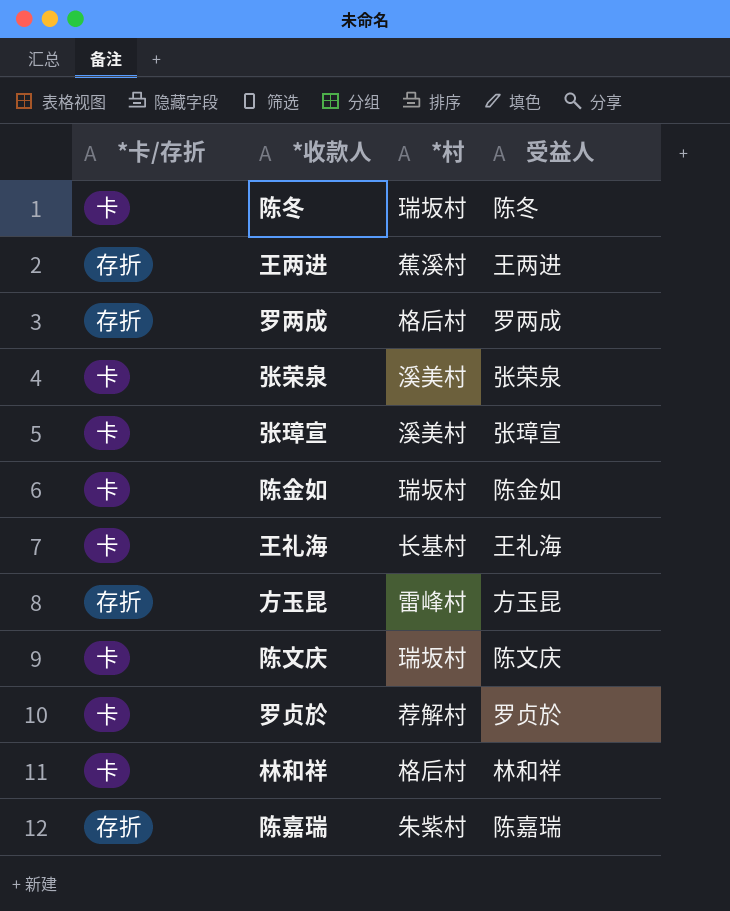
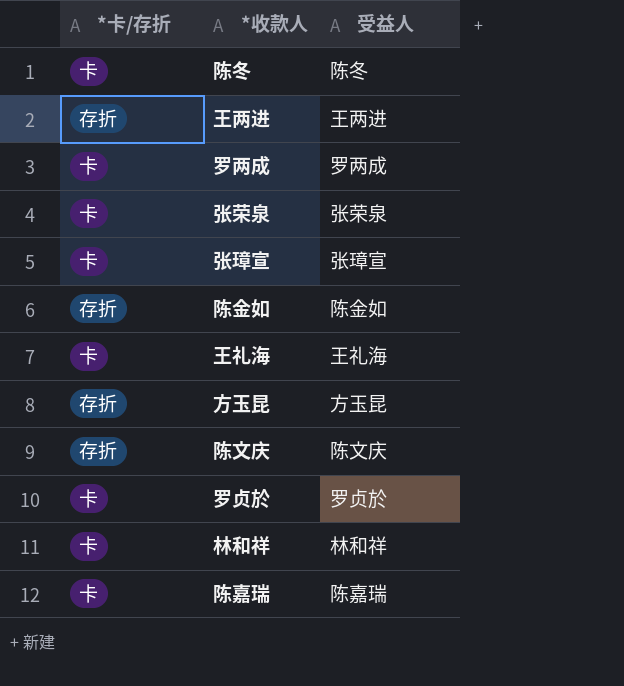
column *村 | position: 3 -> none
罗两成 | *卡/存折: 存折 -> 卡
陈金如 | *卡/存折: 卡 -> 存折
陈文庆 | *卡/存折: 卡 -> 存折
陈嘉瑞 | *卡/存折: 存折 -> 卡

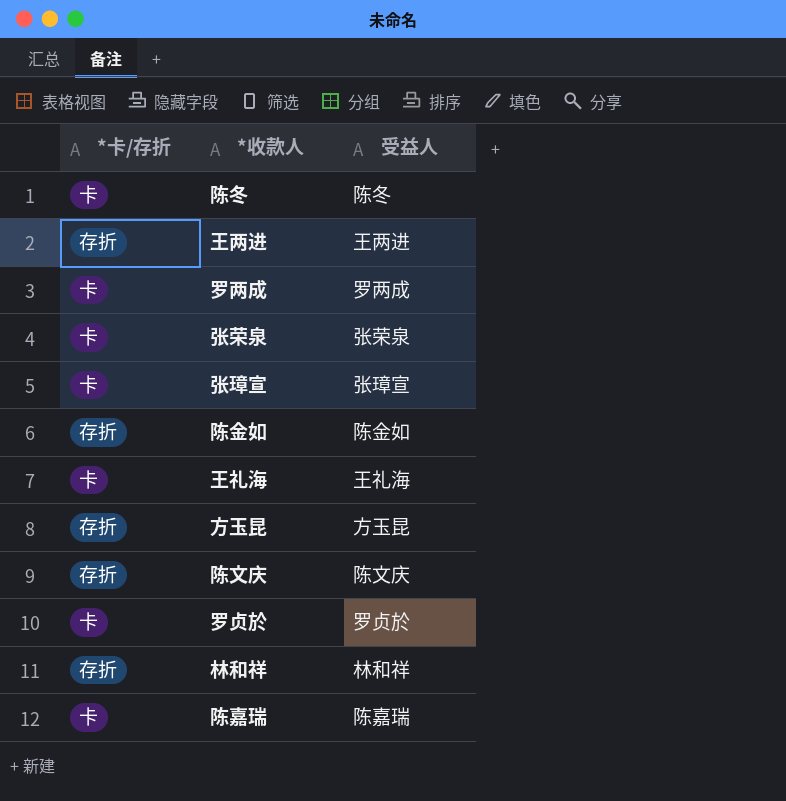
林和祥 | *卡/存折: 卡 -> 存折

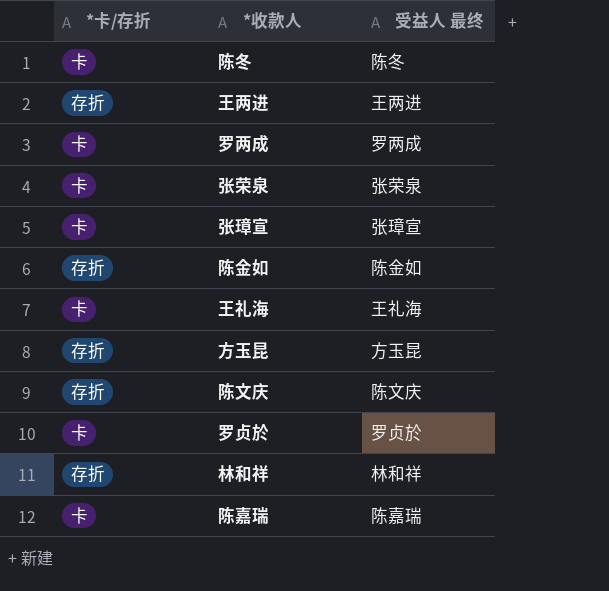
column name: 受益人 -> 受益人 最终

